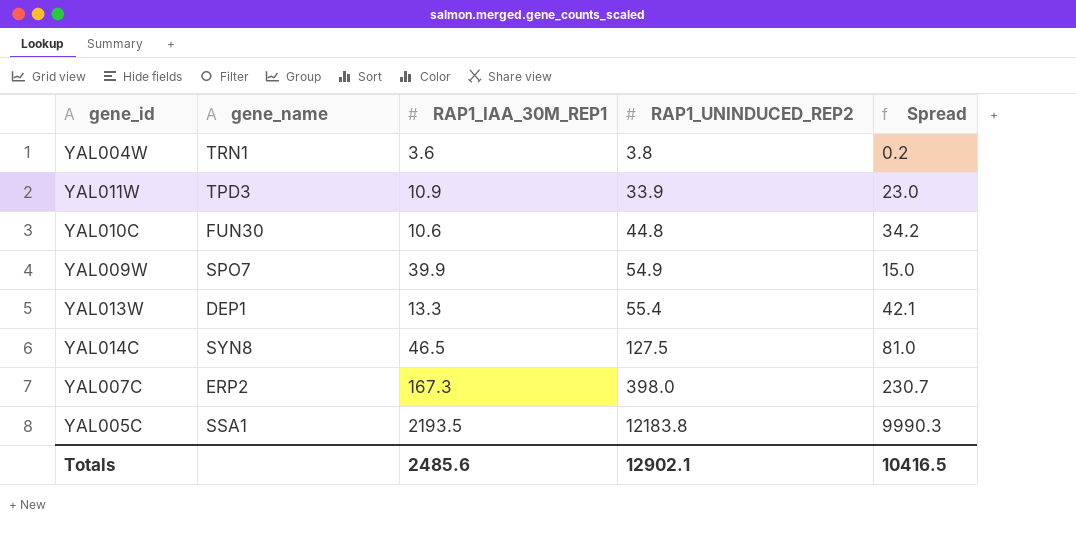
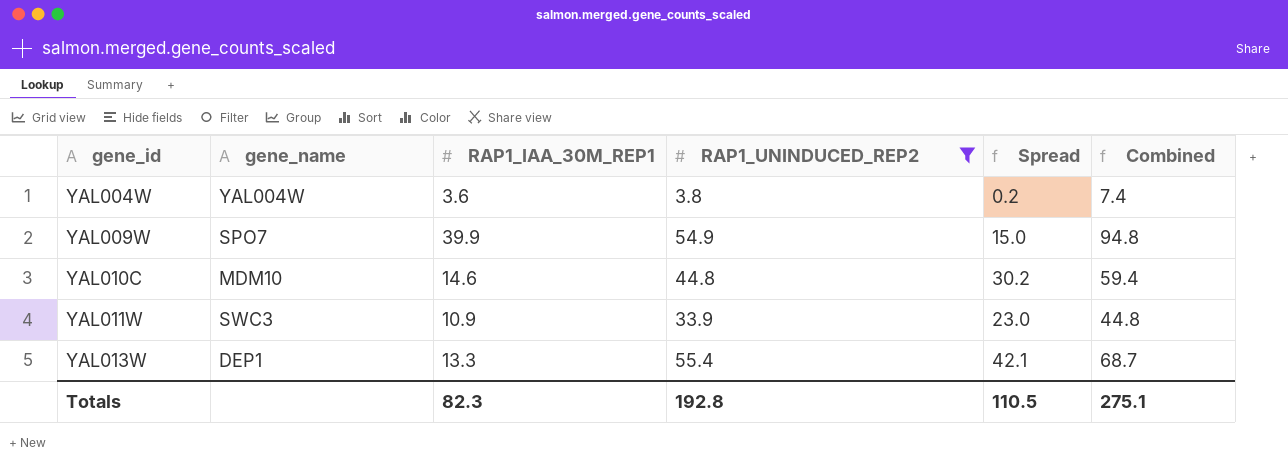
filter: none -> RAP1_UNINDUCED_REP2 <= 55.4
row order: RAP1_UNINDUCED_REP2 ascending -> gene_id ascending
column Combined | formula: none -> [RAP1_IAA_30M_REP1] + [RAP1_UNINDUCED_REP2]
YAL004W | gene_name: TRN1 -> YAL004W
YAL010C | gene_name: FUN30 -> MDM10
YAL010C | RAP1_IAA_30M_REP1: 10.6 -> 14.6
YAL010C | Spread: 34.2 -> 30.2
YAL011W | gene_name: TPD3 -> SWC3
Totals | RAP1_IAA_30M_REP1: 2485.6 -> 82.3
Totals | RAP1_UNINDUCED_REP2: 12902.1 -> 192.8
Totals | Spread: 10416.5 -> 110.5

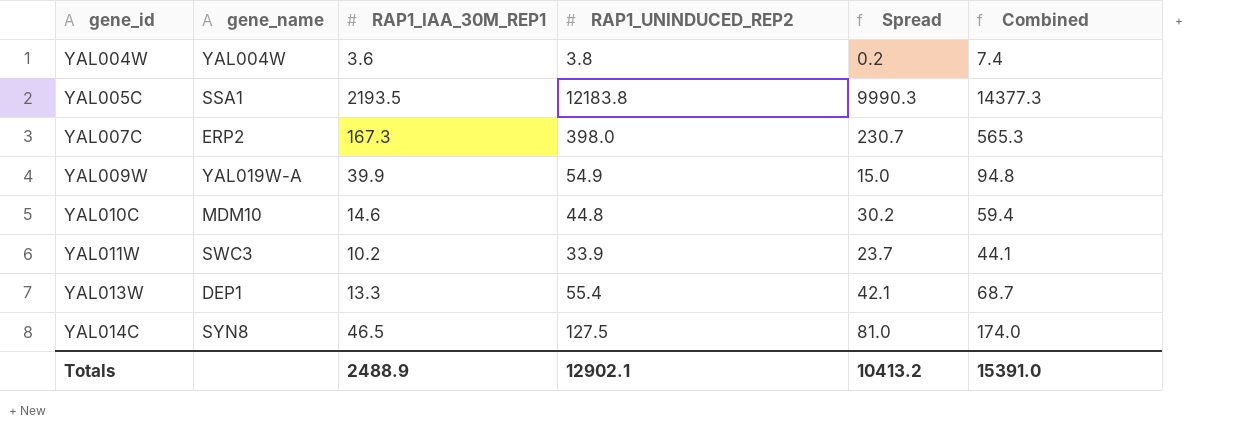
filter: RAP1_UNINDUCED_REP2 <= 55.4 -> none
YAL009W | gene_name: SPO7 -> YAL019W-A
YAL011W | RAP1_IAA_30M_REP1: 10.9 -> 10.2
YAL011W | Spread: 23.0 -> 23.7
YAL011W | Combined: 44.8 -> 44.1
Totals | RAP1_IAA_30M_REP1: 82.3 -> 2488.9
Totals | RAP1_UNINDUCED_REP2: 192.8 -> 12902.1
Totals | Spread: 110.5 -> 10413.2
Totals | Combined: 275.1 -> 15391.0

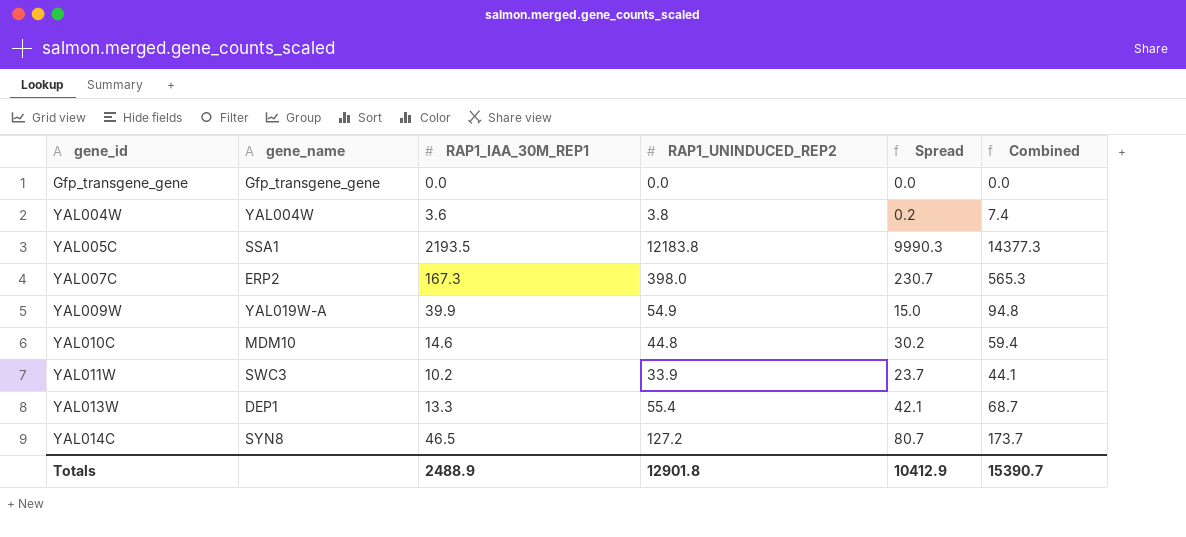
row Gfp_transgene_gene: none -> Gfp_transgene_gene | 0.0 | 0.0 | 0.0 | 0.0
YAL014C | RAP1_UNINDUCED_REP2: 127.5 -> 127.2
YAL014C | Spread: 81.0 -> 80.7
YAL014C | Combined: 174.0 -> 173.7
Totals | RAP1_UNINDUCED_REP2: 12902.1 -> 12901.8
Totals | Spread: 10413.2 -> 10412.9
Totals | Combined: 15391.0 -> 15390.7

